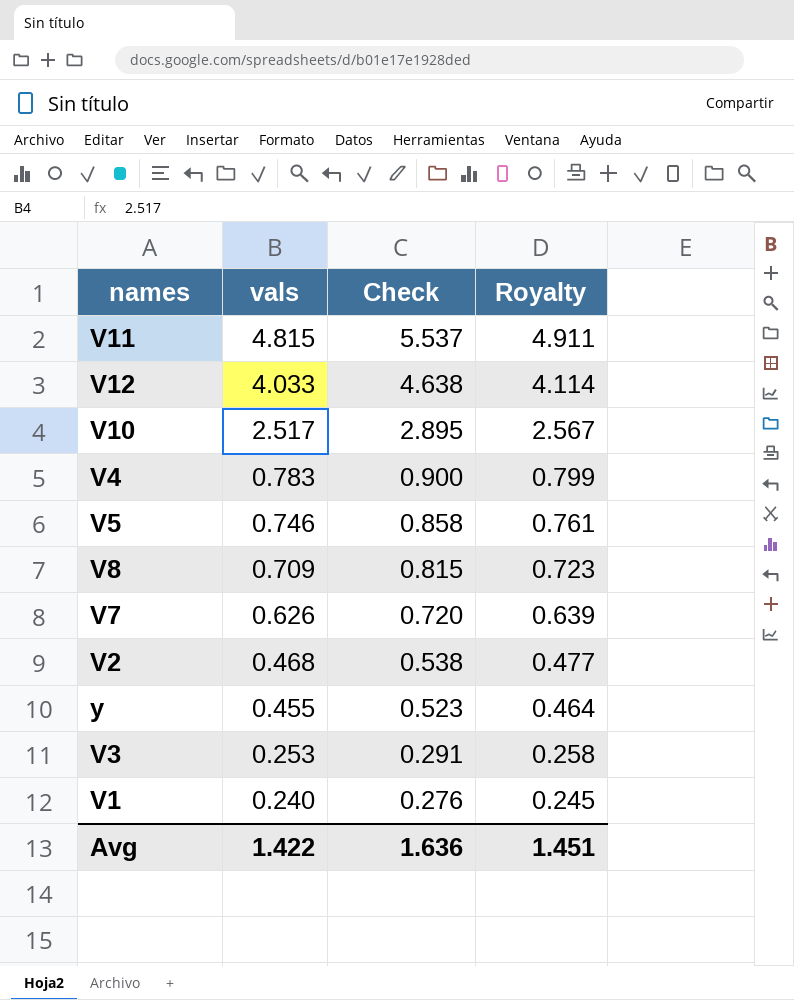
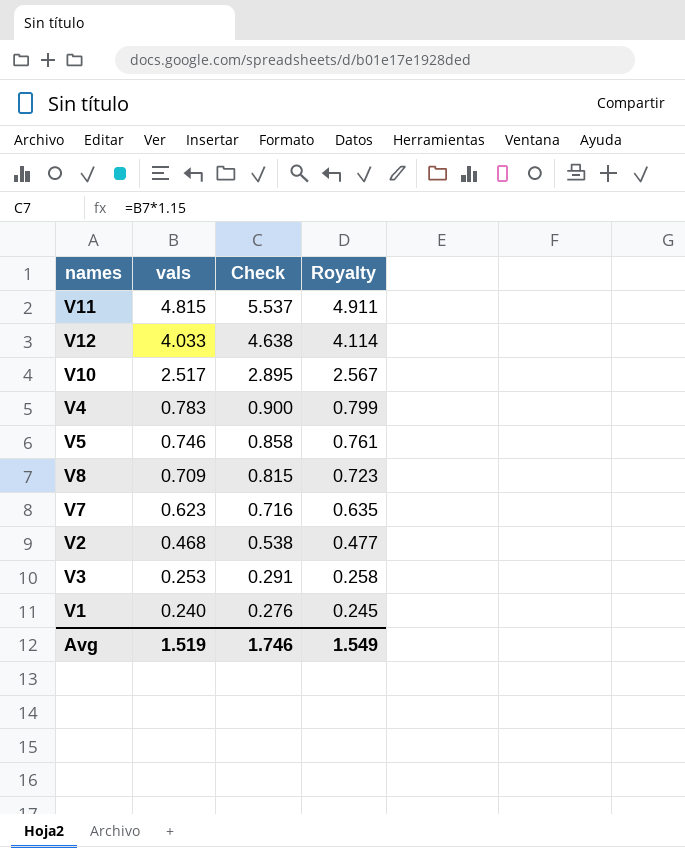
row y: 0.455 | 0.523 | 0.464 -> none
V7 | vals: 0.626 -> 0.623
V7 | Check: 0.720 -> 0.716
V7 | Royalty: 0.639 -> 0.635
Avg | vals: 1.422 -> 1.519
Avg | Check: 1.636 -> 1.746
Avg | Royalty: 1.451 -> 1.549

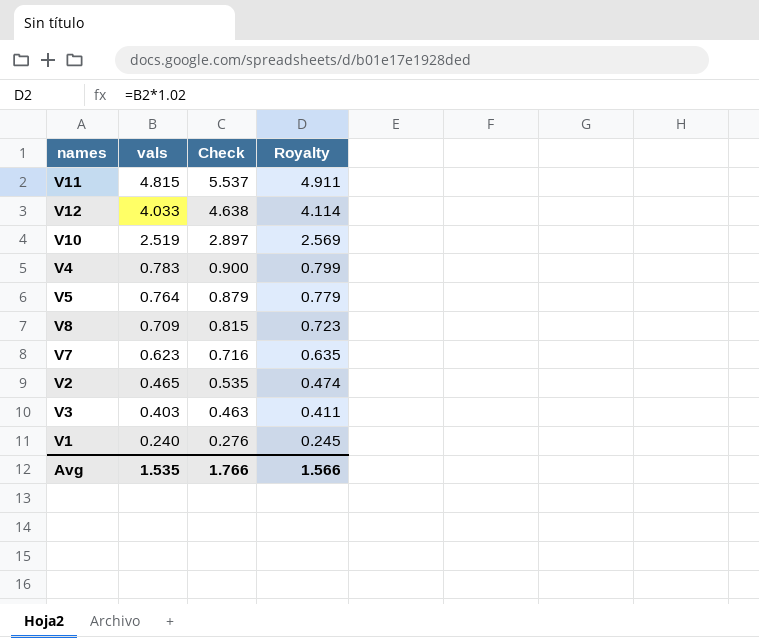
V10 | vals: 2.517 -> 2.519
V10 | Check: 2.895 -> 2.897
V10 | Royalty: 2.567 -> 2.569
V5 | vals: 0.746 -> 0.764
V5 | Check: 0.858 -> 0.879
V5 | Royalty: 0.761 -> 0.779
V2 | vals: 0.468 -> 0.465
V2 | Check: 0.538 -> 0.535
V2 | Royalty: 0.477 -> 0.474
V3 | vals: 0.253 -> 0.403
V3 | Check: 0.291 -> 0.463
V3 | Royalty: 0.258 -> 0.411
Avg | vals: 1.519 -> 1.535
Avg | Check: 1.746 -> 1.766
Avg | Royalty: 1.549 -> 1.566

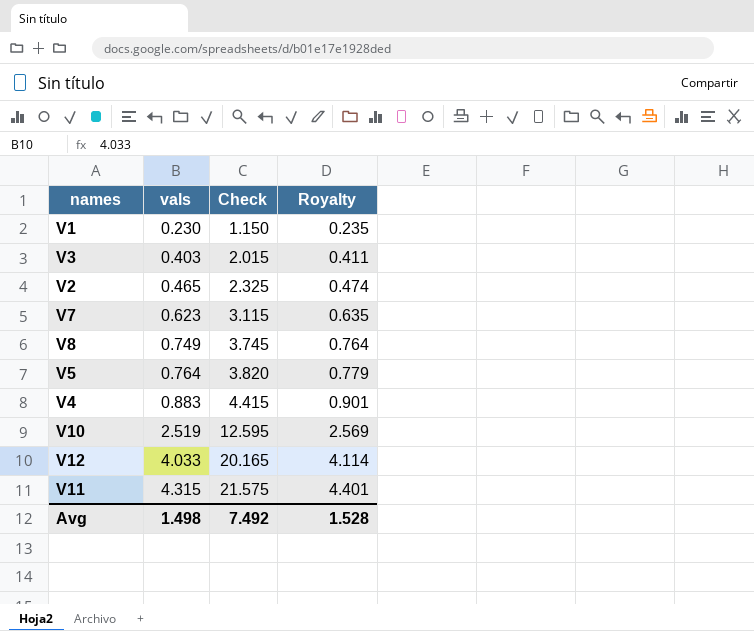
row order: vals descending -> vals ascending
column Check | formula: [vals] * 1.15 -> [vals] * 5
V1 | vals: 0.240 -> 0.230
V1 | Royalty: 0.245 -> 0.235
V8 | vals: 0.709 -> 0.749
V8 | Royalty: 0.723 -> 0.764
V4 | vals: 0.783 -> 0.883
V4 | Royalty: 0.799 -> 0.901
V11 | vals: 4.815 -> 4.315
V11 | Royalty: 4.911 -> 4.401
Avg | vals: 1.535 -> 1.498
Avg | Check: 1.766 -> 7.492
Avg | Royalty: 1.566 -> 1.528

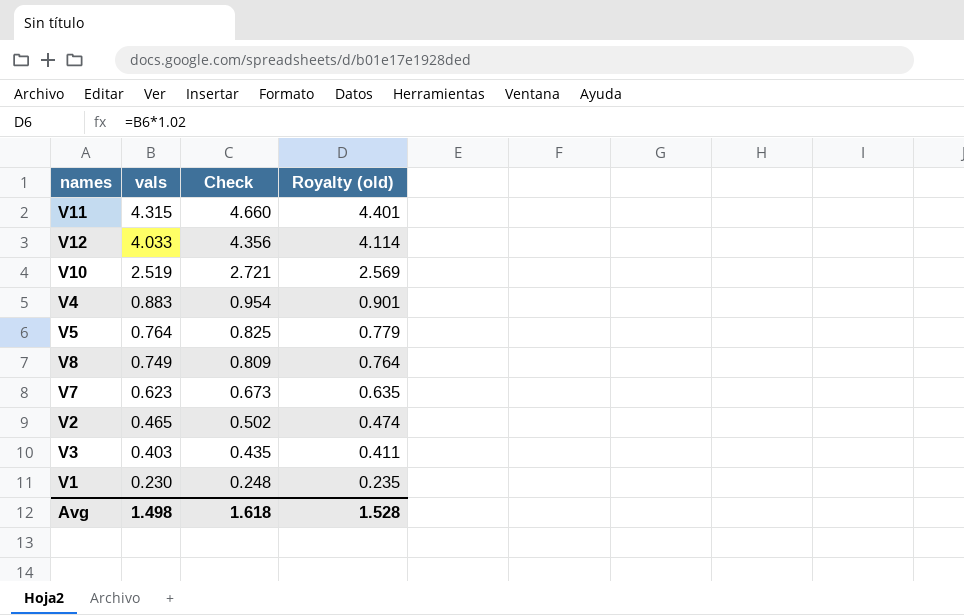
row order: vals ascending -> vals descending
column Check | formula: [vals] * 5 -> [vals] * 1.08
column name: Royalty -> Royalty (old)
Avg | Check: 7.492 -> 1.618

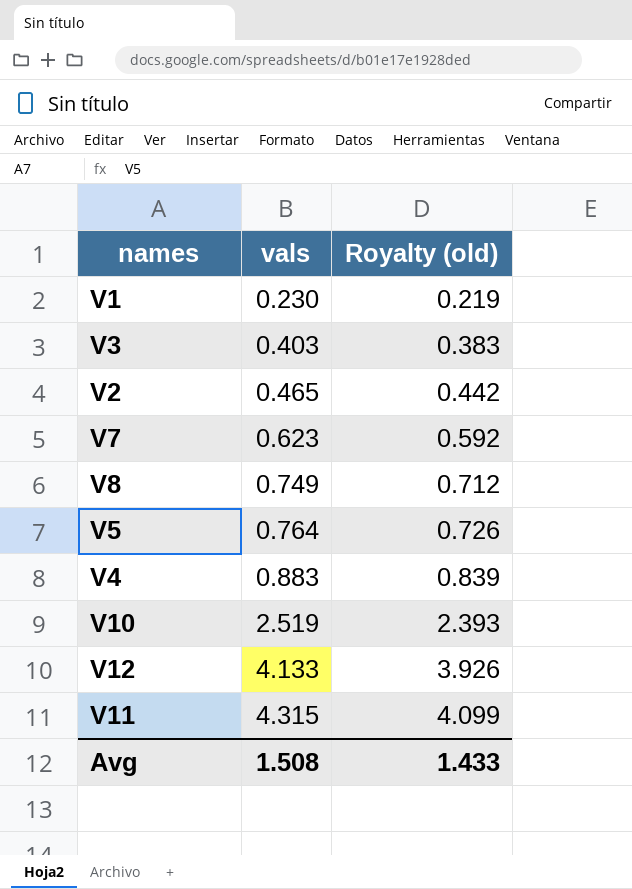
row order: vals descending -> vals ascending
column Check | formula: [vals] * 1.08 -> none
column Royalty (old) | formula: [vals] * 1.02 -> [vals] * 0.95
V12 | vals: 4.033 -> 4.133
Avg | vals: 1.498 -> 1.508
Avg | Royalty (old): 1.528 -> 1.433

